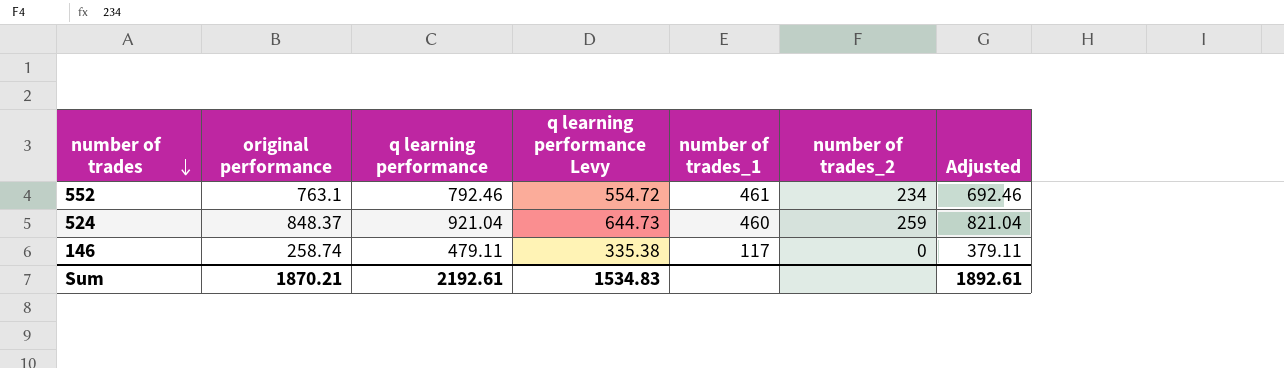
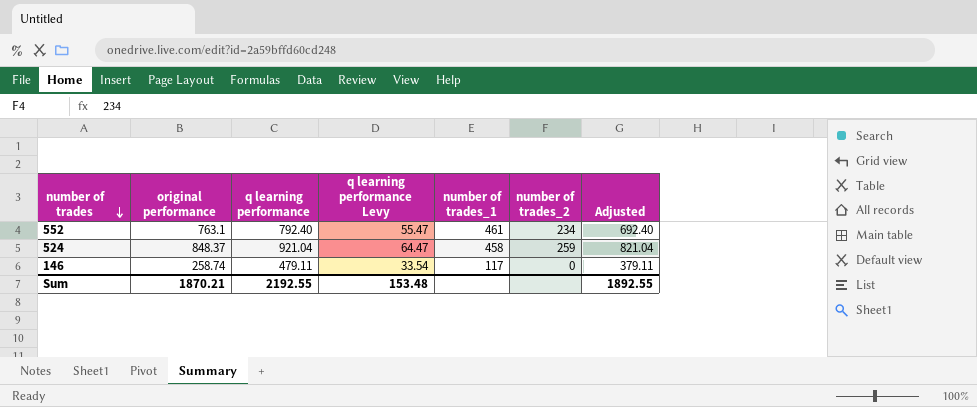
column q learning performance Levy | formula: [q learning performance] * 0.7 -> [q learning performance] * 0.07
552 | q learning performance: 792.46 -> 792.40
552 | Adjusted: 692.46 -> 692.40
524 | number of trades_1: 460 -> 458
Sum | q learning performance: 2192.61 -> 2192.55
Sum | q learning performance Levy: 1534.83 -> 153.48
Sum | Adjusted: 1892.61 -> 1892.55

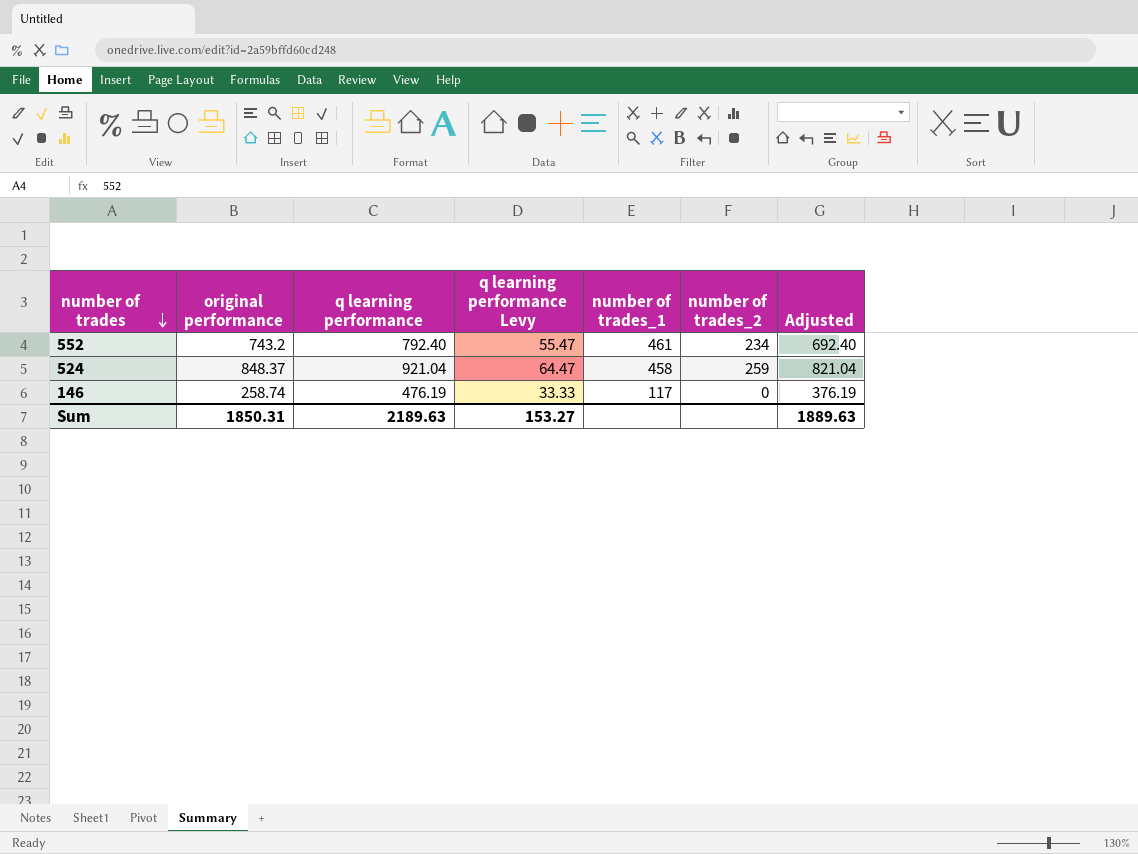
552 | original performance: 763.1 -> 743.2
146 | q learning performance: 479.11 -> 476.19
146 | q learning performance Levy: 33.54 -> 33.33
146 | Adjusted: 379.11 -> 376.19
Sum | original performance: 1870.21 -> 1850.31
Sum | q learning performance: 2192.55 -> 2189.63
Sum | q learning performance Levy: 153.48 -> 153.27
Sum | Adjusted: 1892.55 -> 1889.63

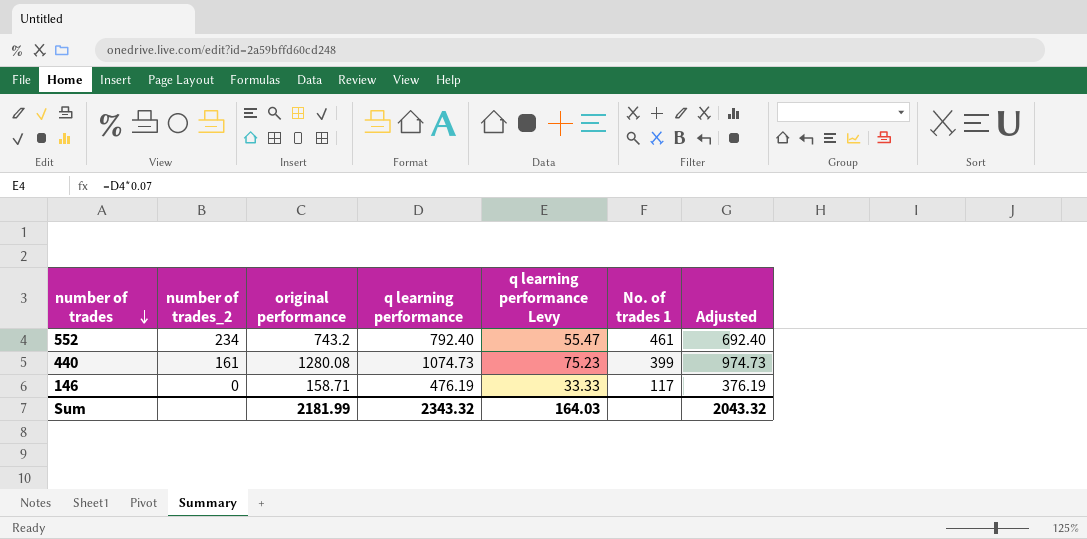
column number of trades_2 | position: 6 -> 2
column name: number of trades_1 -> No. of trades 1
row 524: 848.37 | 921.04 | 64.47 | 458 | 259 | 821.04 -> none
row 440: none -> 161 | 1280.08 | 1074.73 | 75.23 | 399 | 974.73
146 | original performance: 258.74 -> 158.71
Sum | original performance: 1850.31 -> 2181.99
Sum | q learning performance: 2189.63 -> 2343.32
Sum | q learning performance Levy: 153.27 -> 164.03
Sum | Adjusted: 1889.63 -> 2043.32

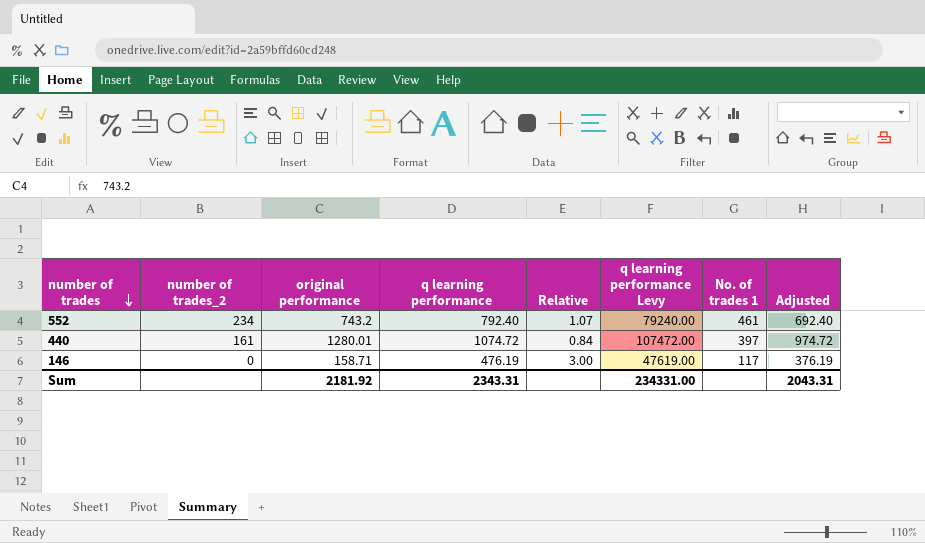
column Relative | formula: none -> [q learning performance] / [original performance]
column q learning performance Levy | formula: [q learning performance] * 0.07 -> [q learning performance] * 100
440 | original performance: 1280.08 -> 1280.01
440 | q learning performance: 1074.73 -> 1074.72
440 | No. of trades 1: 399 -> 397
440 | Adjusted: 974.73 -> 974.72
Sum | original performance: 2181.99 -> 2181.92
Sum | q learning performance: 2343.32 -> 2343.31
Sum | q learning performance Levy: 164.03 -> 234331.00
Sum | Adjusted: 2043.32 -> 2043.31

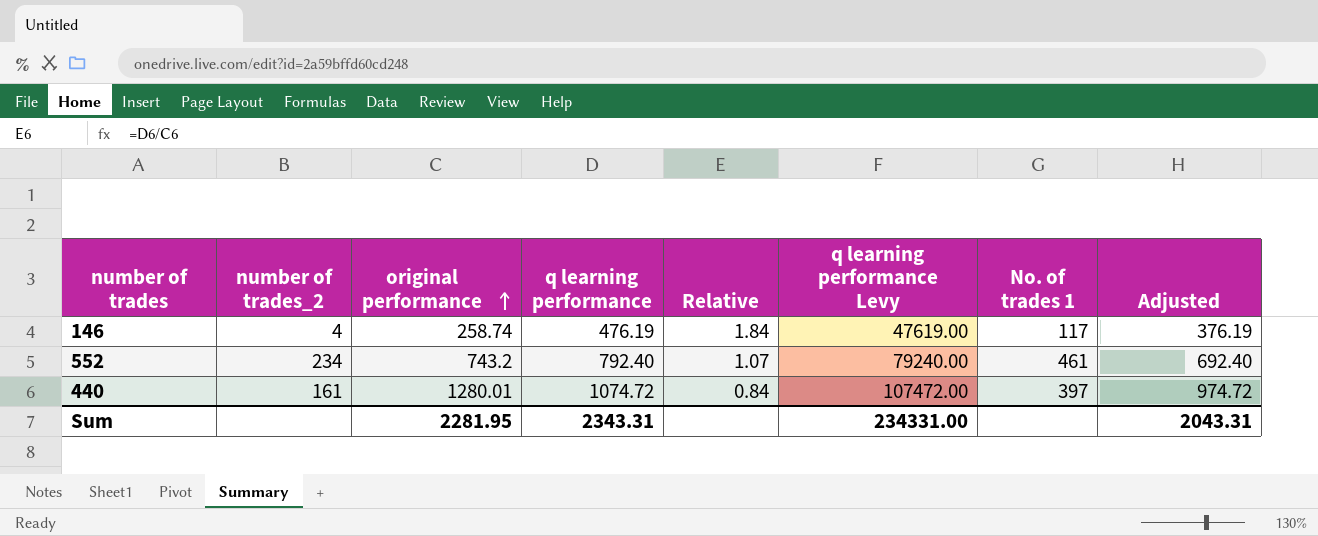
row order: number of trades descending -> original performance ascending
146 | number of trades_2: 0 -> 4
146 | original performance: 158.71 -> 258.74
146 | Relative: 3.00 -> 1.84
Sum | original performance: 2181.92 -> 2281.95

